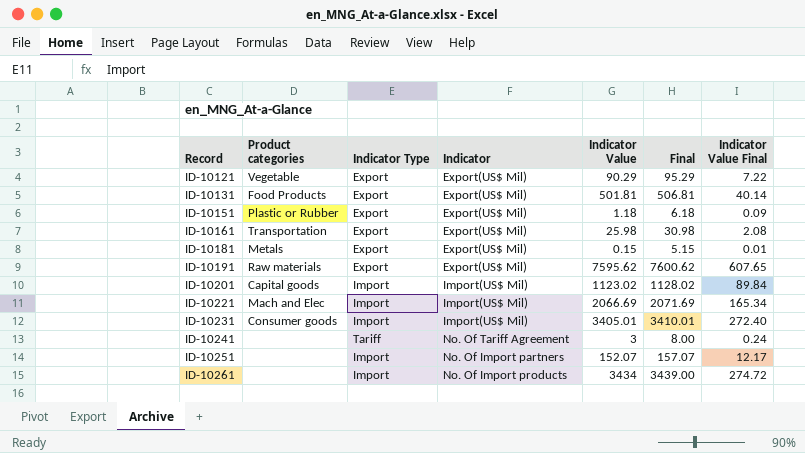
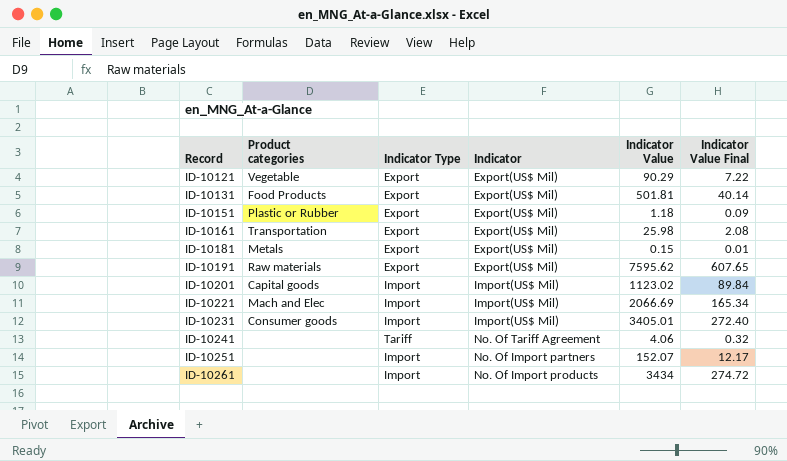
column Final | formula: [Indicator Value] + 5 -> none
ID-10241 | Indicator Value: 3 -> 4.06
ID-10241 | Indicator Value Final: 0.24 -> 0.32

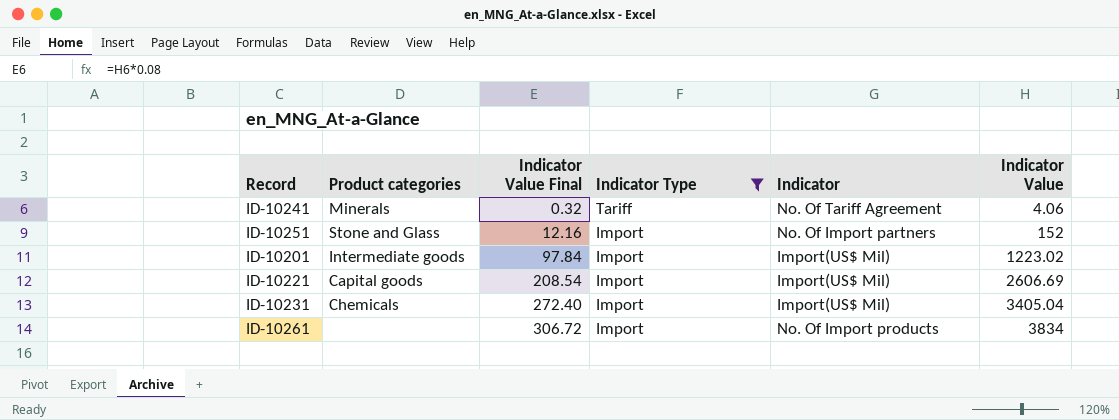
filter: none -> Indicator Type != Export
row order: Record ascending -> Indicator Value Final ascending
column Indicator Value Final | position: 6 -> 3
ID-10241 | Product categories: none -> Minerals
ID-10251 | Product categories: none -> Stone and Glass
ID-10251 | Indicator Value Final: 12.17 -> 12.16
ID-10251 | Indicator Value: 152.07 -> 152
ID-10201 | Product categories: Capital goods -> Intermediate goods
ID-10201 | Indicator Value Final: 89.84 -> 97.84
ID-10201 | Indicator Value: 1123.02 -> 1223.02
ID-10221 | Product categories: Mach and Elec -> Capital goods
ID-10221 | Indicator Value Final: 165.34 -> 208.54
ID-10221 | Indicator Value: 2066.69 -> 2606.69
ID-10231 | Product categories: Consumer goods -> Chemicals
ID-10231 | Indicator Value: 3405.01 -> 3405.04
ID-10261 | Indicator Value Final: 274.72 -> 306.72
ID-10261 | Indicator Value: 3434 -> 3834

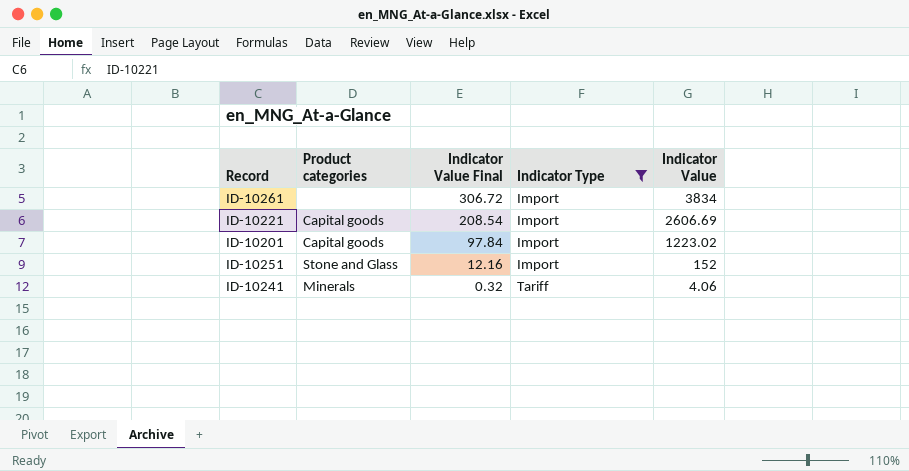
row order: Indicator Value Final ascending -> Indicator Value Final descending
column Indicator | position: 5 -> none
row ID-10231: Chemicals | 272.40 | Import | Import(US$ Mil) | 3405.04 -> none
ID-10201 | Product categories: Intermediate goods -> Capital goods

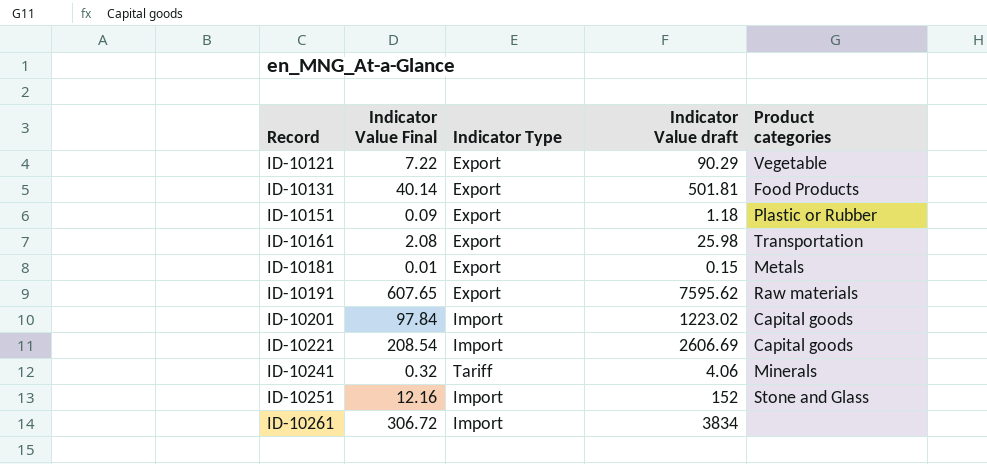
filter: Indicator Type != Export -> none
row order: Indicator Value Final descending -> Record ascending
column name: Indicator Value -> Indicator Value draft
column Product categories | position: 2 -> 5

